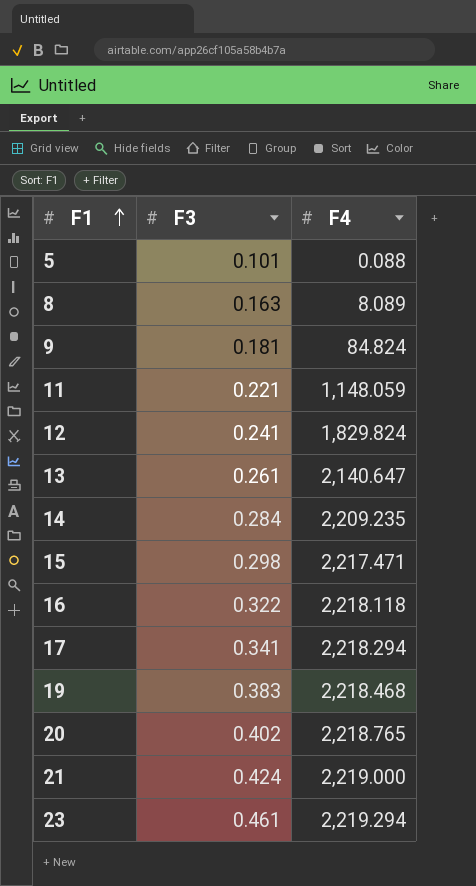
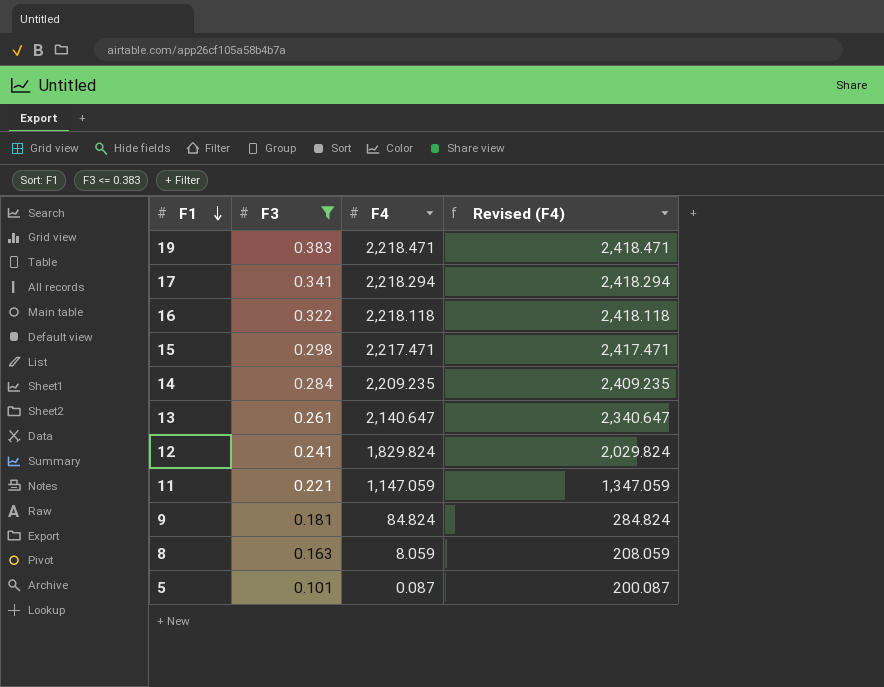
filter: none -> F3 <= 0.383
row order: F1 ascending -> F1 descending
column Revised (F4) | formula: none -> [F4] + 200
19 | F4: 2,218.468 -> 2,218.471
11 | F4: 1,148.059 -> 1,147.059
8 | F4: 8.089 -> 8.059
5 | F4: 0.088 -> 0.087

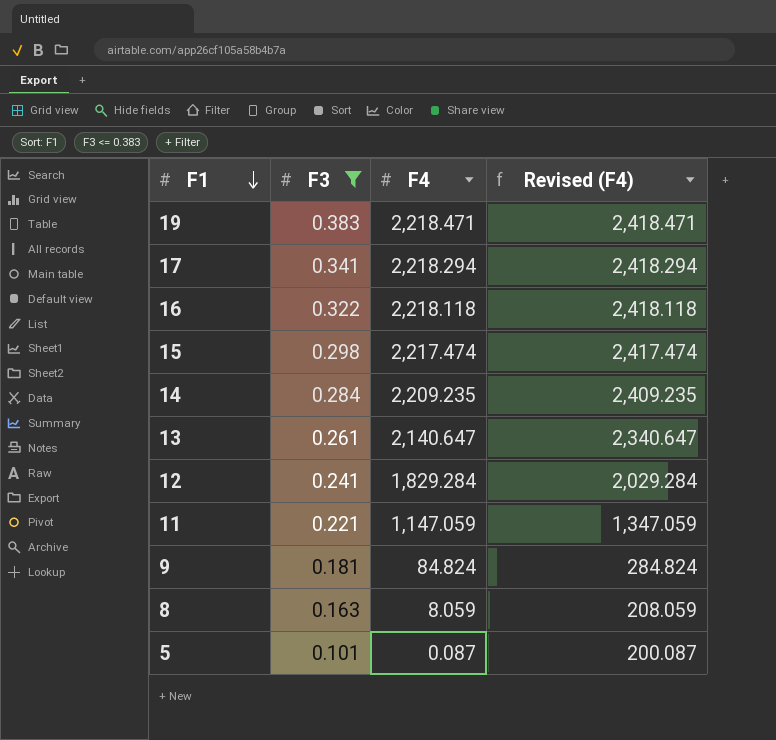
15 | F4: 2,217.471 -> 2,217.474
15 | Revised (F4): 2,417.471 -> 2,417.474
12 | F4: 1,829.824 -> 1,829.284
12 | Revised (F4): 2,029.824 -> 2,029.284

